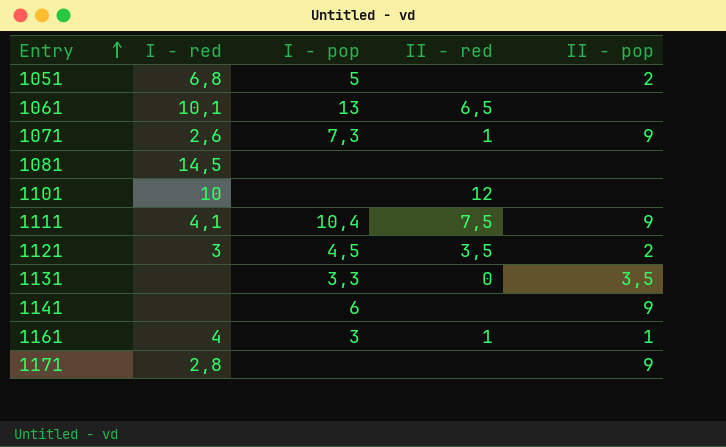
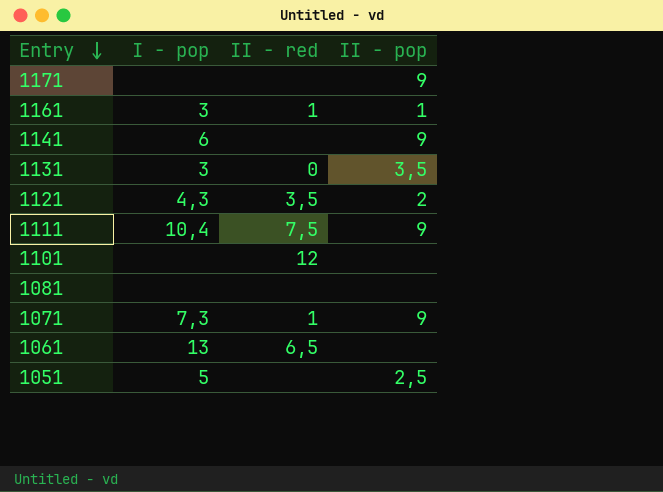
row order: Entry ascending -> Entry descending
column I - red | position: 2 -> none
1131 | I - pop: 3,3 -> 3
1121 | I - pop: 4,5 -> 4,3
1051 | II - pop: 2 -> 2,5

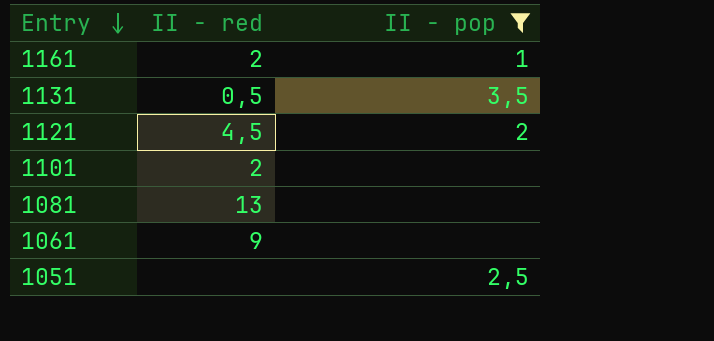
filter: none -> II - pop != 9
column I - pop | position: 2 -> none
1161 | II - red: 1 -> 2
1131 | II - red: 0 -> 0,5
1121 | II - red: 3,5 -> 4,5
1101 | II - red: 12 -> 2
1081 | II - red: none -> 13
1061 | II - red: 6,5 -> 9

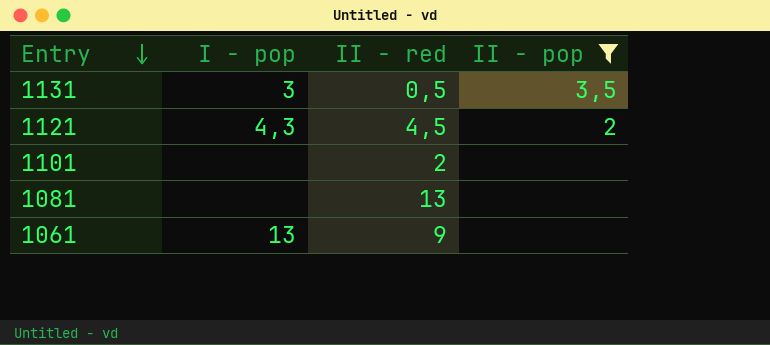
column I - pop | position: none -> 2
row 1161: 2 | 1 -> none
row 1051: none | 2,5 -> none

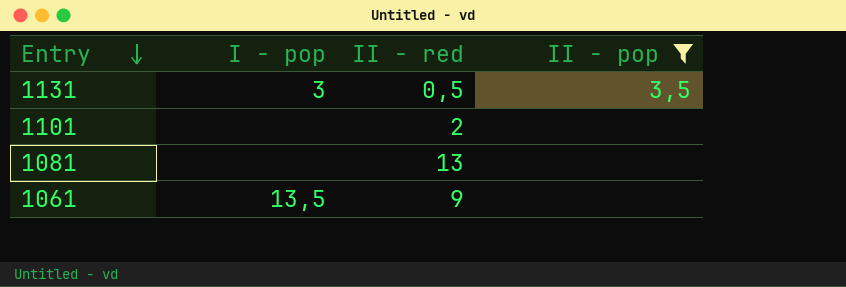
row 1121: 4,3 | 4,5 | 2 -> none
1061 | I - pop: 13 -> 13,5

